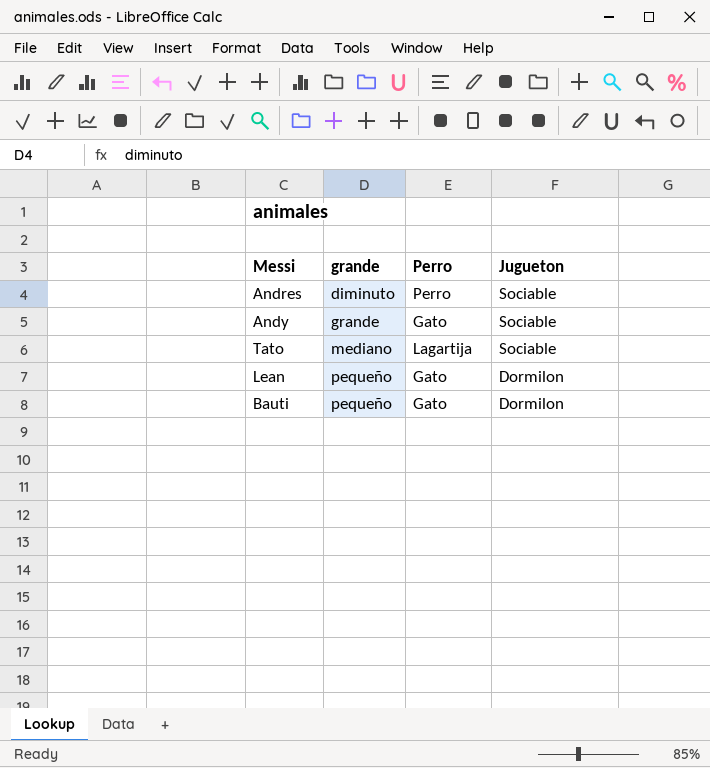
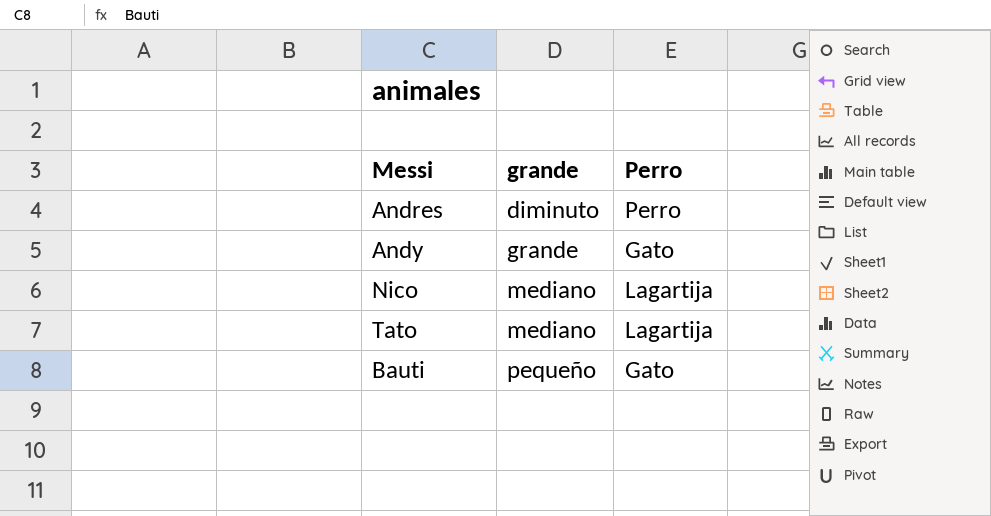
column Jugueton | position: 4 -> none
row Lean: pequeño | Gato | Dormilon -> none
row Nico: none -> mediano | Lagartija

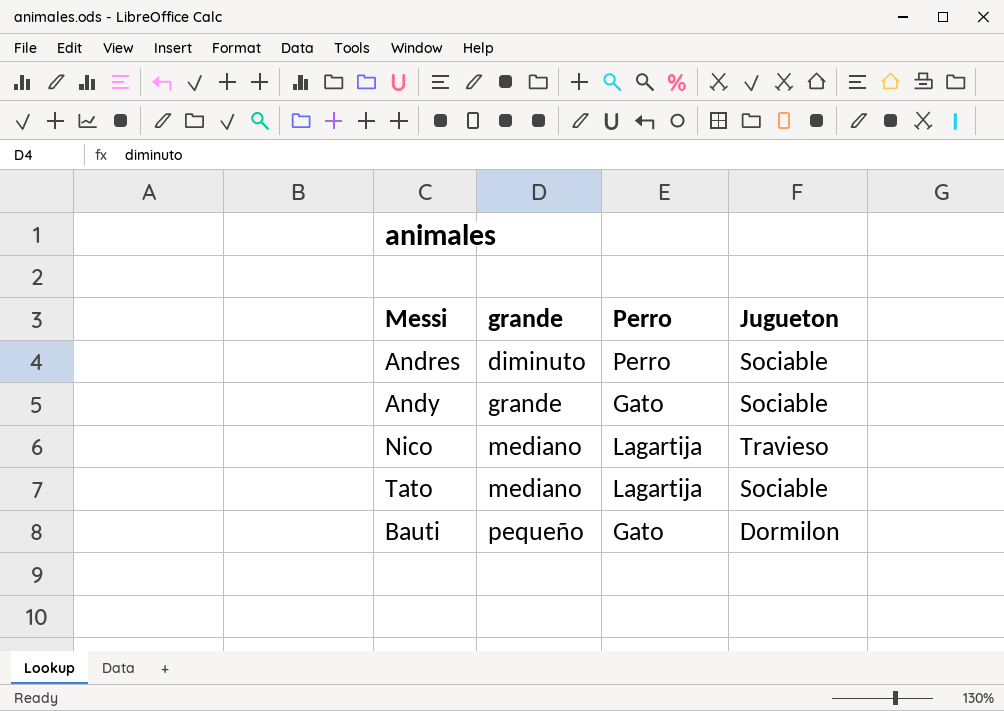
column Jugueton | position: none -> 4

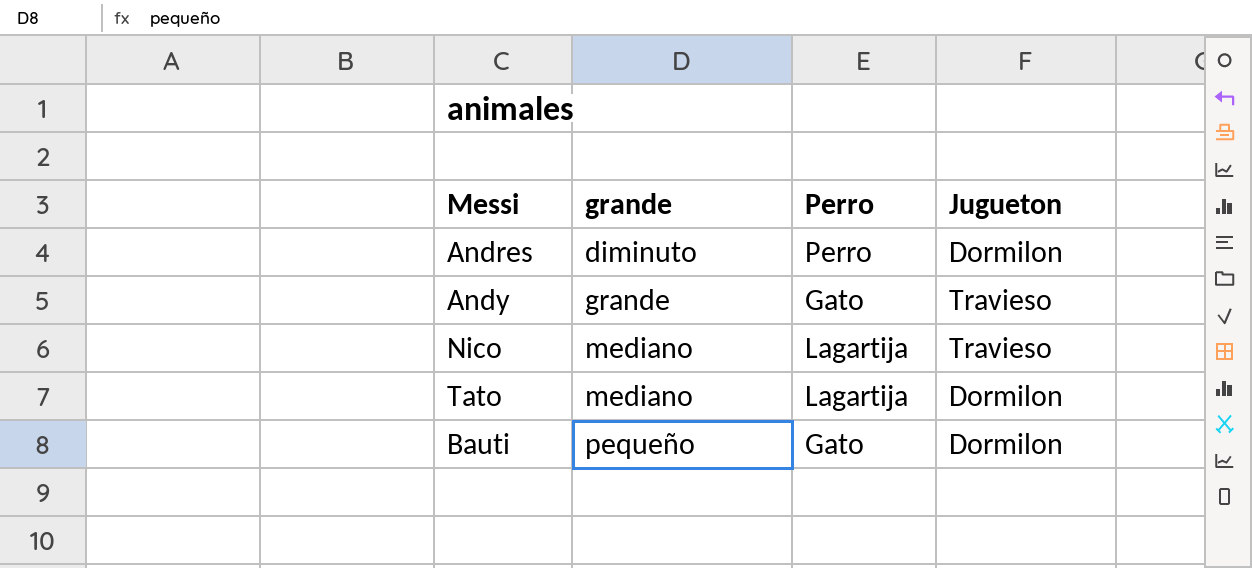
Andres | Jugueton: Sociable -> Dormilon
Andy | Jugueton: Sociable -> Travieso
Tato | Jugueton: Sociable -> Dormilon

